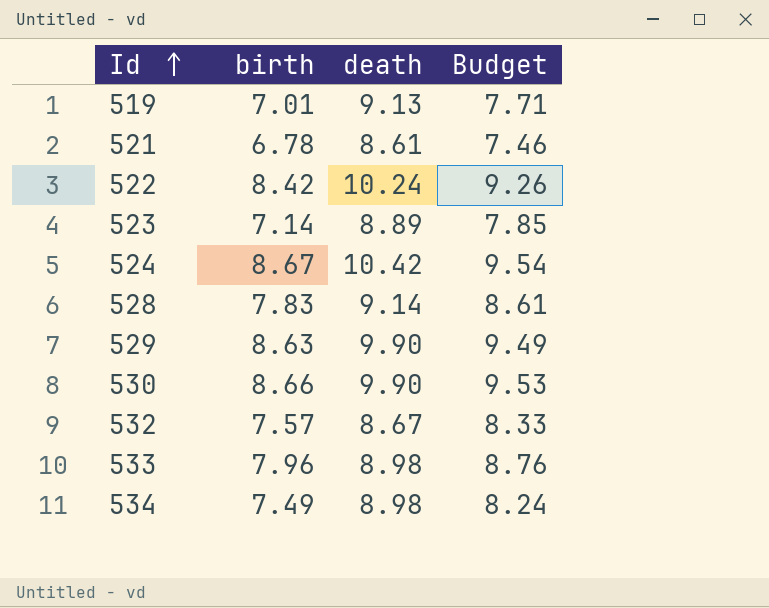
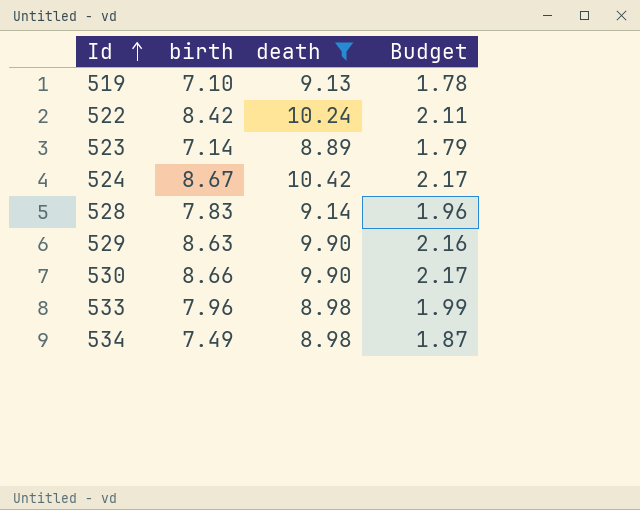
filter: none -> death >= 8.89
column Budget | formula: [birth] * 1.1 -> [birth] * 0.25
519 | birth: 7.01 -> 7.10

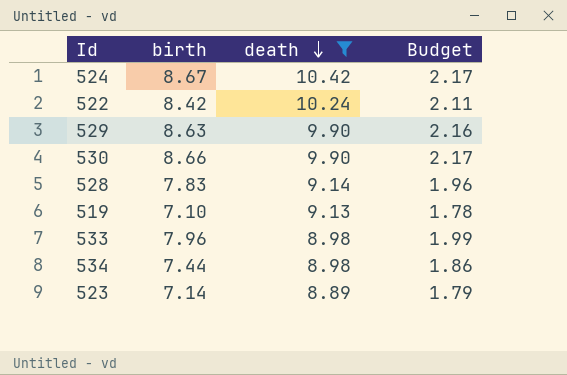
row order: Id ascending -> death descending
534 | birth: 7.49 -> 7.44
534 | Budget: 1.87 -> 1.86

